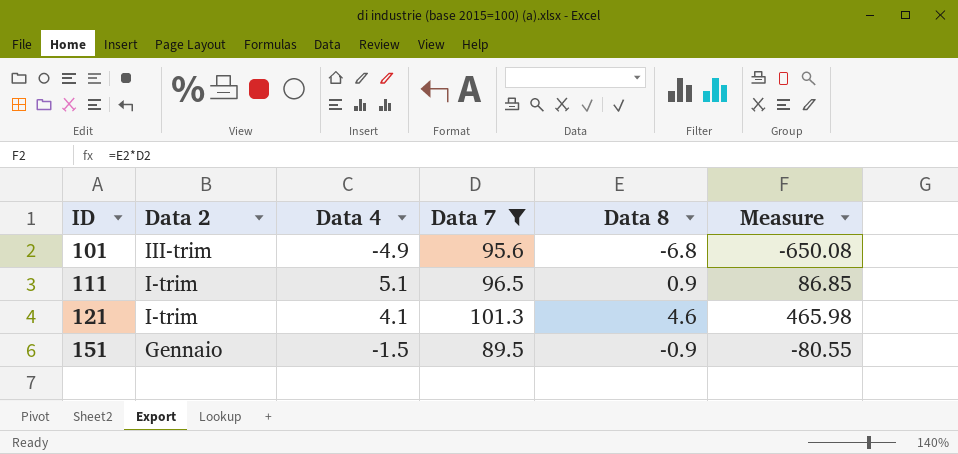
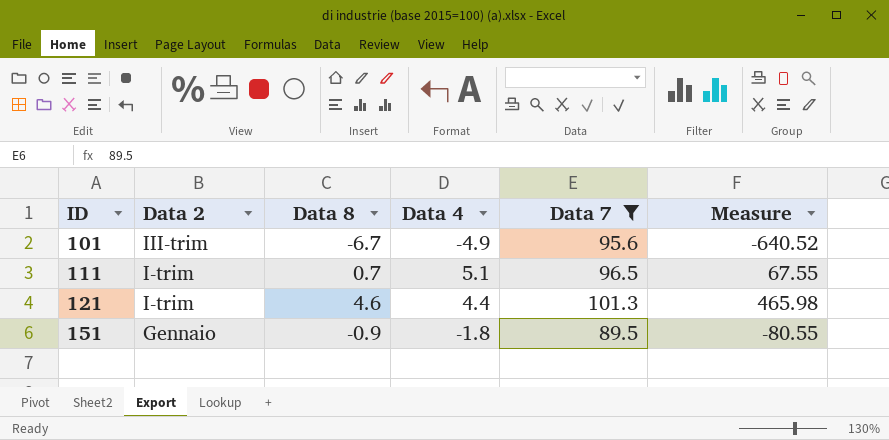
column Data 8 | position: 5 -> 3
101 | Data 8: -6.8 -> -6.7
101 | Measure: -650.08 -> -640.52
111 | Data 8: 0.9 -> 0.7
111 | Measure: 86.85 -> 67.55
121 | Data 4: 4.1 -> 4.4
151 | Data 4: -1.5 -> -1.8

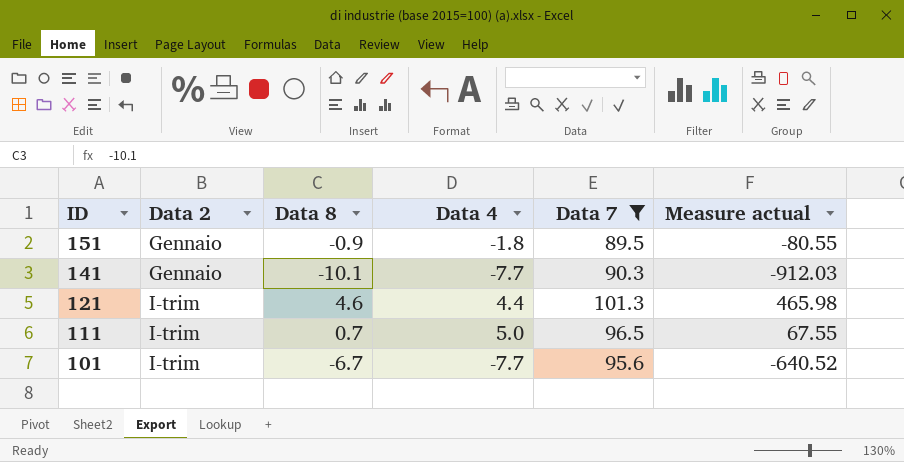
row order: ID ascending -> ID descending
column name: Measure -> Measure actual
row 141: none -> Gennaio | -10.1 | -7.7 | 90.3 | -912.03
111 | Data 4: 5.1 -> 5.0
101 | Data 2: III-trim -> I-trim
101 | Data 4: -4.9 -> -7.7

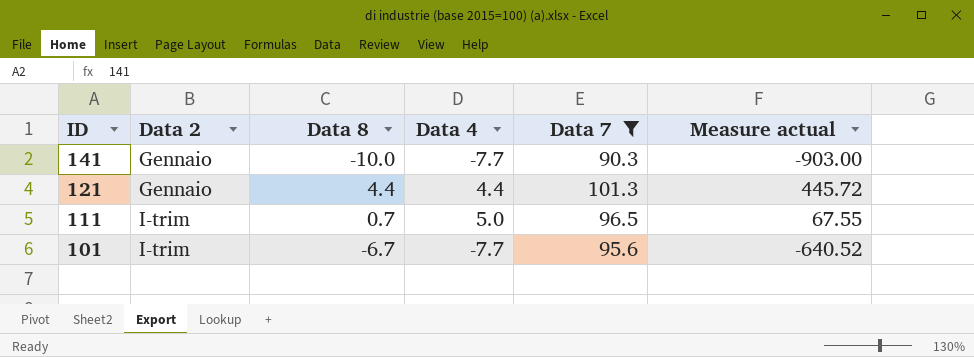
row 151: Gennaio | -0.9 | -1.8 | 89.5 | -80.55 -> none
141 | Data 8: -10.1 -> -10.0
141 | Measure actual: -912.03 -> -903.00
121 | Data 2: I-trim -> Gennaio
121 | Data 8: 4.6 -> 4.4
121 | Measure actual: 465.98 -> 445.72

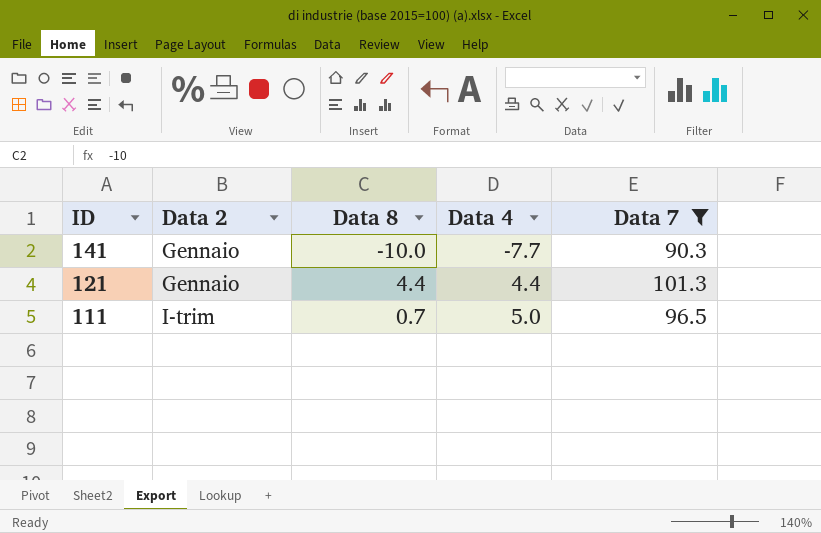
column Measure actual | formula: [Data 8] * [Data 7] -> none
row 101: I-trim | -6.7 | -7.7 | 95.6 | -640.52 -> none

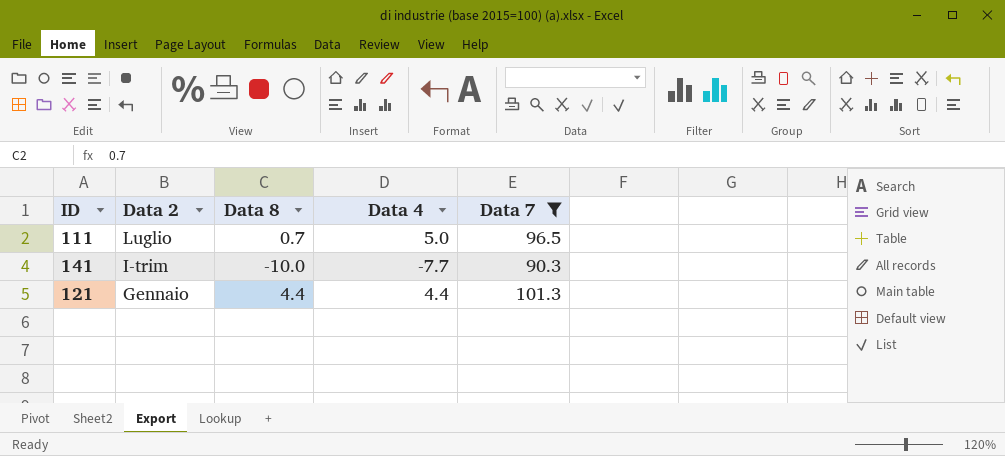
row order: ID descending -> Data 2 descending
111 | Data 2: I-trim -> Luglio
141 | Data 2: Gennaio -> I-trim

